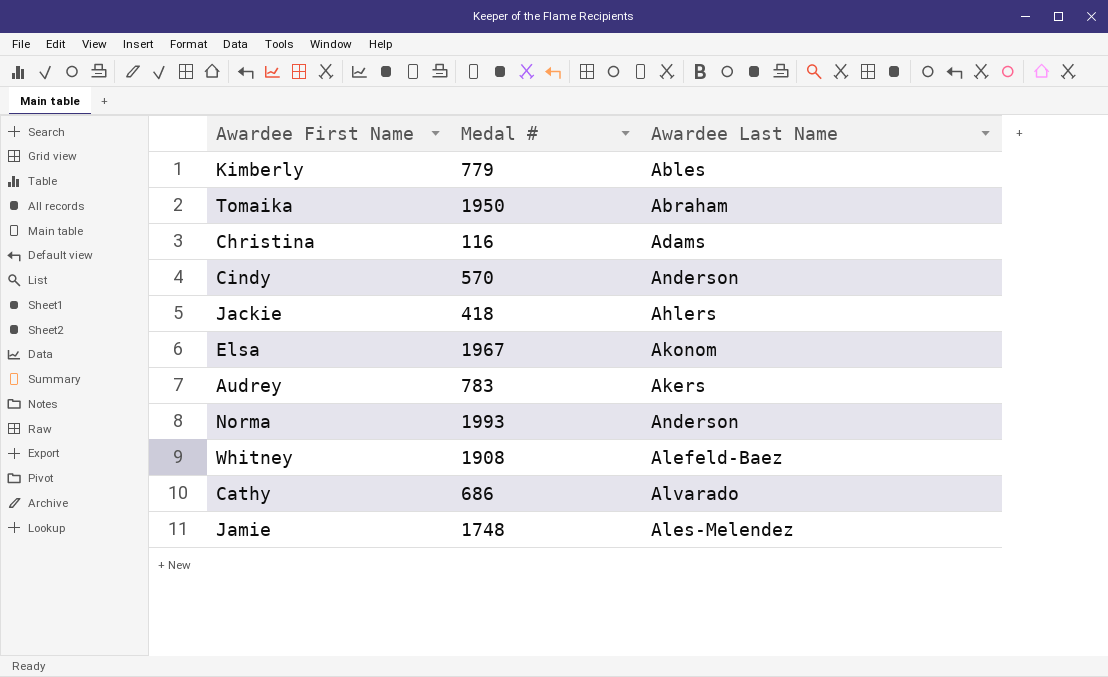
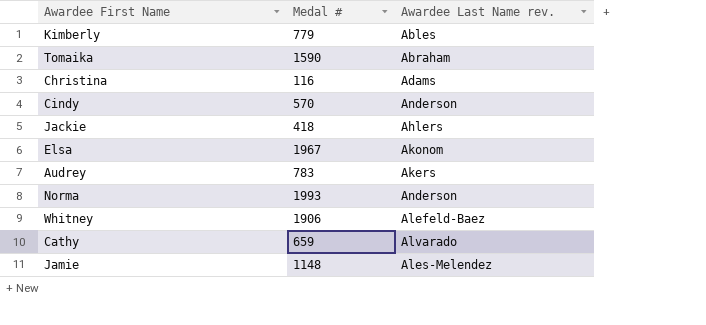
column name: Awardee Last Name -> Awardee Last Name rev.
Tomaika | Medal #: 1950 -> 1590
Whitney | Medal #: 1908 -> 1906
Cathy | Medal #: 686 -> 659
Jamie | Medal #: 1748 -> 1148

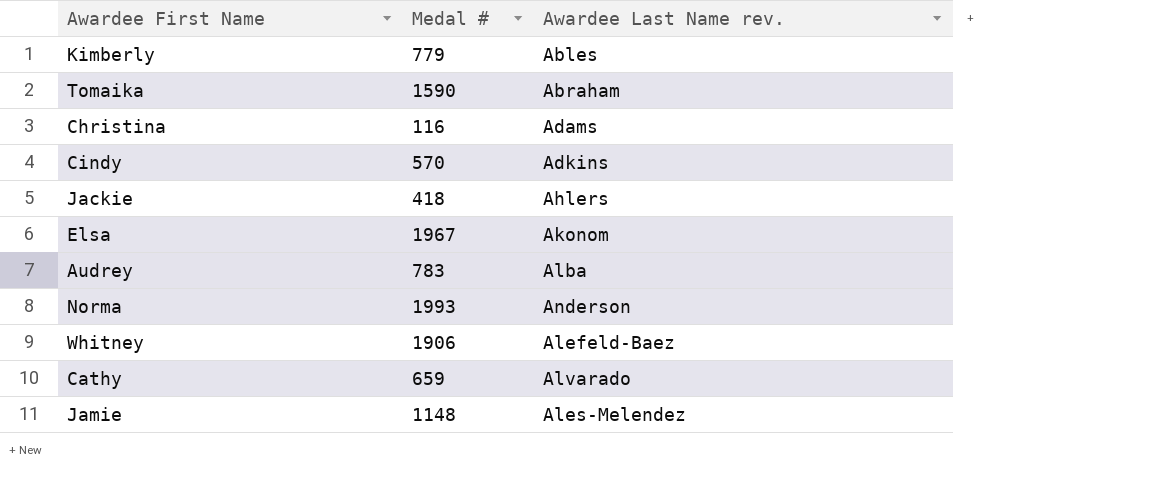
Cindy | Awardee Last Name rev.: Anderson -> Adkins
Audrey | Awardee Last Name rev.: Akers -> Alba

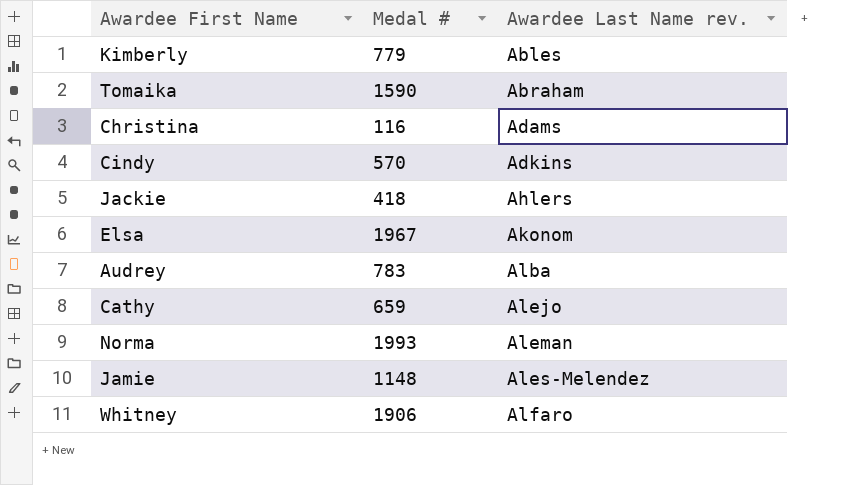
row order: none -> Awardee Last Name rev. ascending
Cathy | Awardee Last Name rev.: Alvarado -> Alejo
Norma | Awardee Last Name rev.: Anderson -> Aleman
Whitney | Awardee Last Name rev.: Alefeld-Baez -> Alfaro

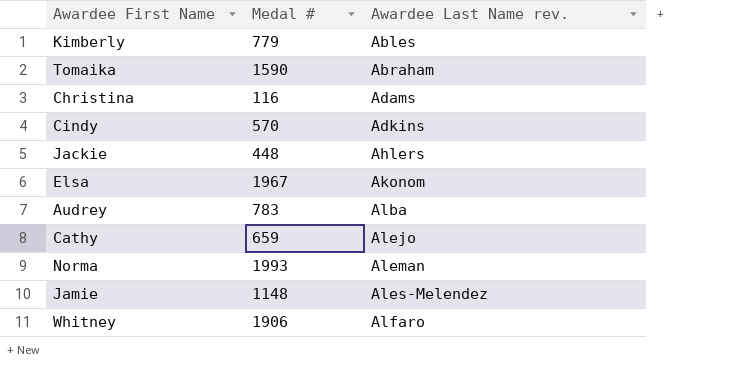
Jackie | Medal #: 418 -> 448

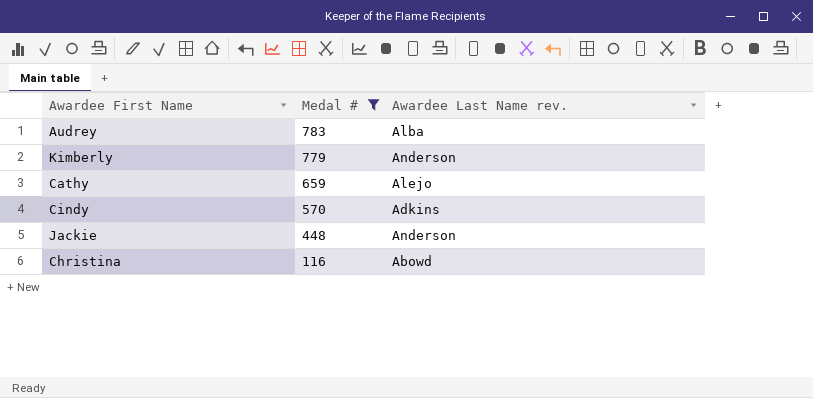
filter: none -> Medal # <= 783
row order: Awardee Last Name rev. ascending -> Medal # descending
Kimberly | Awardee Last Name rev.: Ables -> Anderson
Jackie | Awardee Last Name rev.: Ahlers -> Anderson
Christina | Awardee Last Name rev.: Adams -> Abowd

